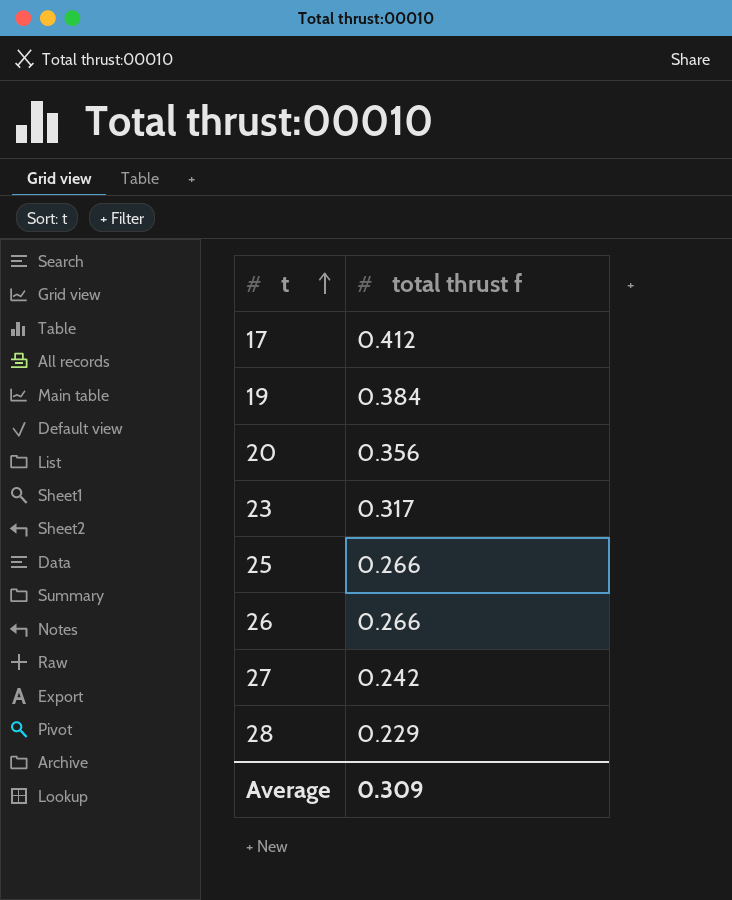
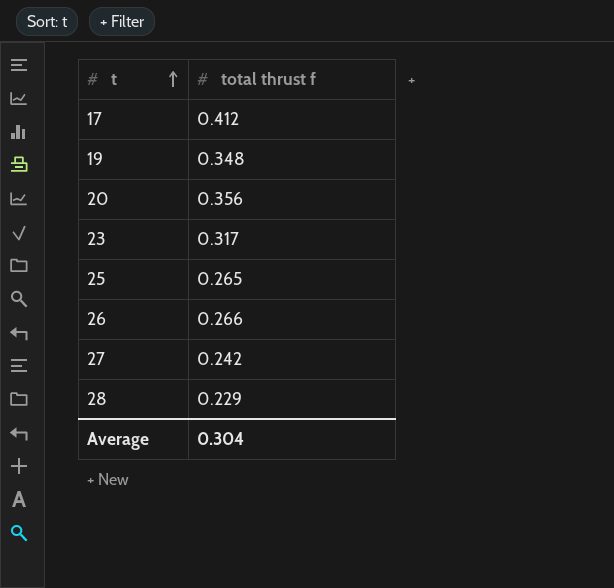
19 | total thrust f: 0.384 -> 0.348
25 | total thrust f: 0.266 -> 0.265
Average | total thrust f: 0.309 -> 0.304

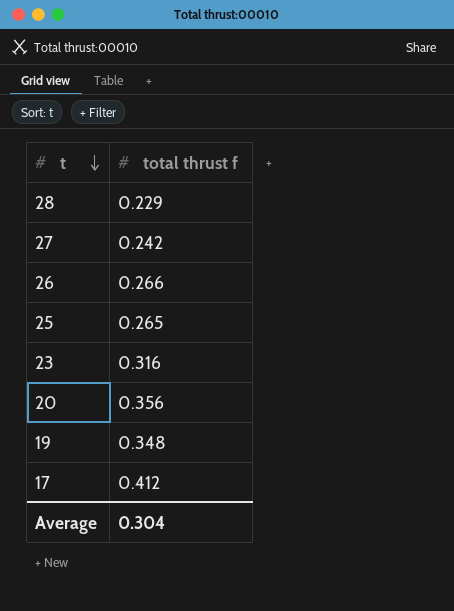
row order: t ascending -> t descending
23 | total thrust f: 0.317 -> 0.316

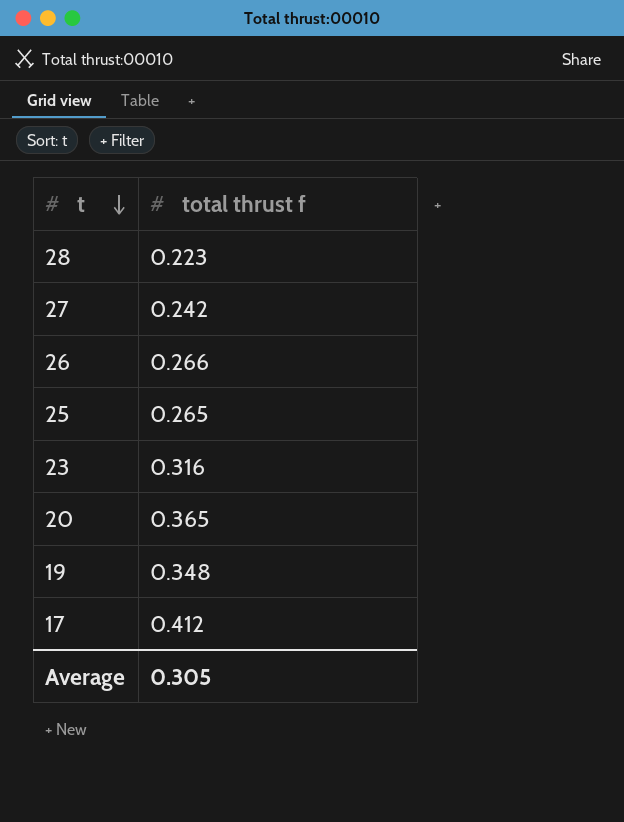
28 | total thrust f: 0.229 -> 0.223
20 | total thrust f: 0.356 -> 0.365
Average | total thrust f: 0.304 -> 0.305

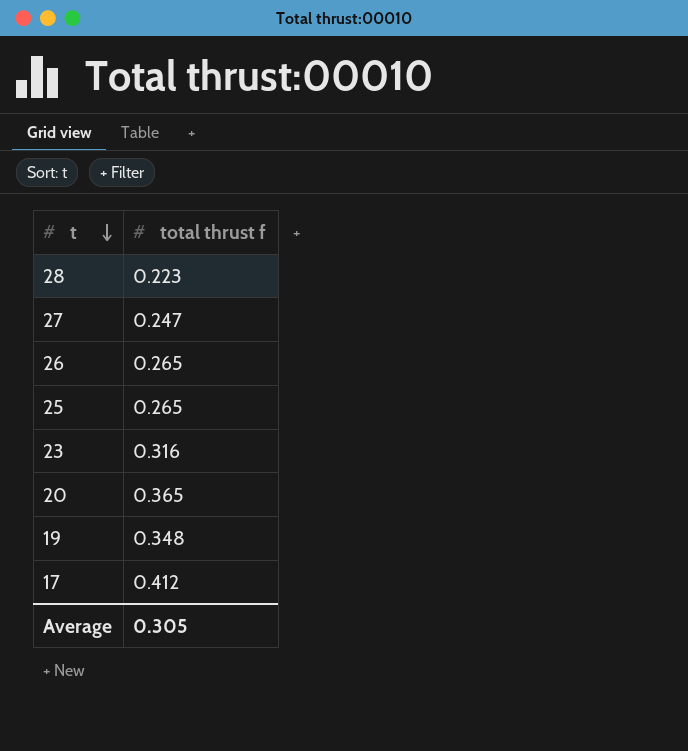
27 | total thrust f: 0.242 -> 0.247
26 | total thrust f: 0.266 -> 0.265

